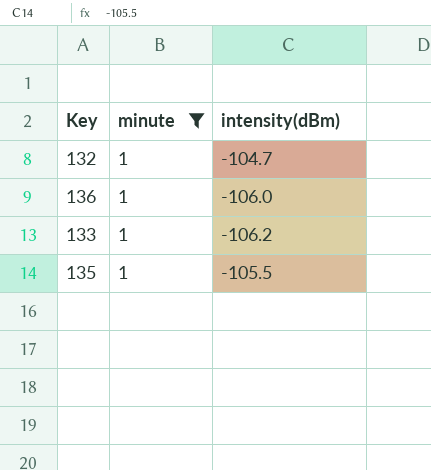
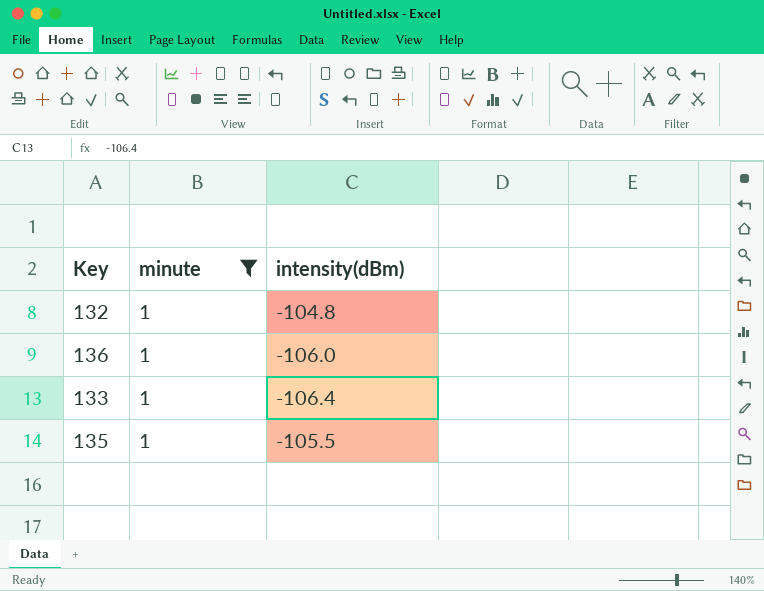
132 | intensity(dBm): -104.7 -> -104.8
133 | intensity(dBm): -106.2 -> -106.4

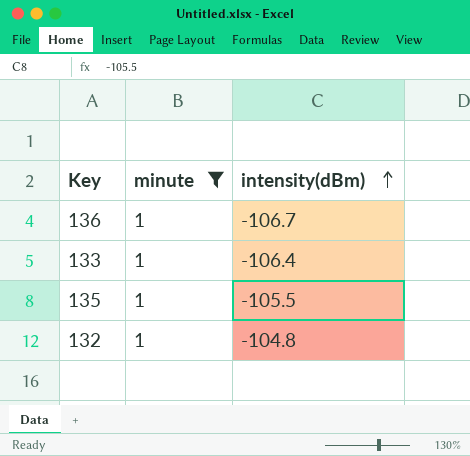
row order: none -> intensity(dBm) ascending
136 | intensity(dBm): -106.0 -> -106.7

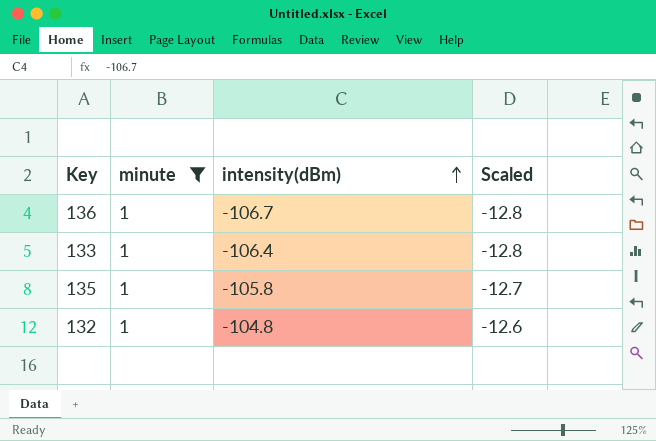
column Scaled | formula: none -> [intensity(dBm)] * 0.12
135 | intensity(dBm): -105.5 -> -105.8

